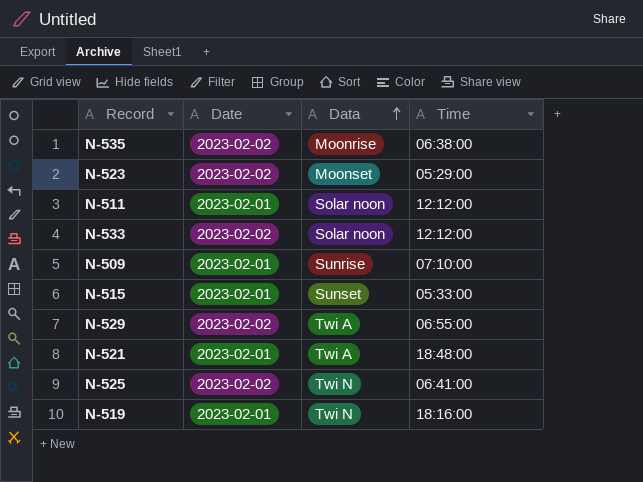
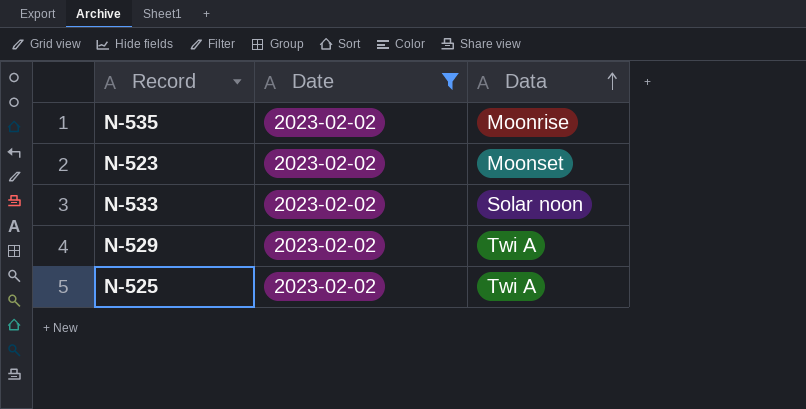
filter: none -> Date = 2023-02-02
column Time | position: 4 -> none
N-525 | Data: Twi N -> Twi A

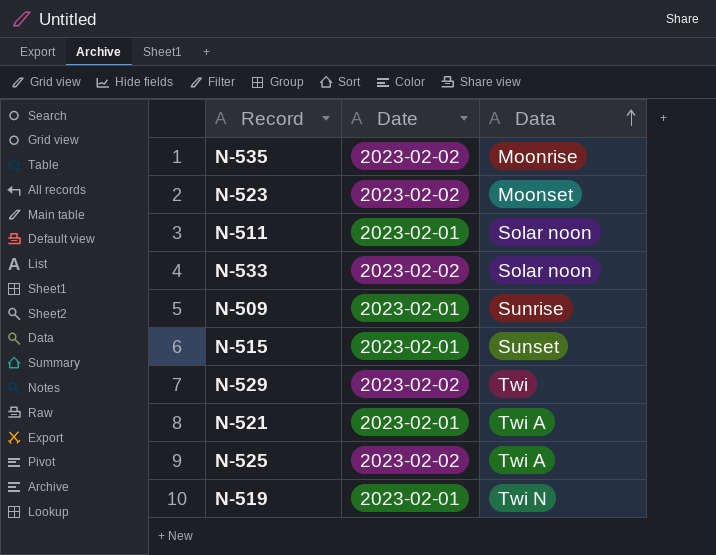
filter: Date = 2023-02-02 -> none
N-529 | Data: Twi A -> Twi

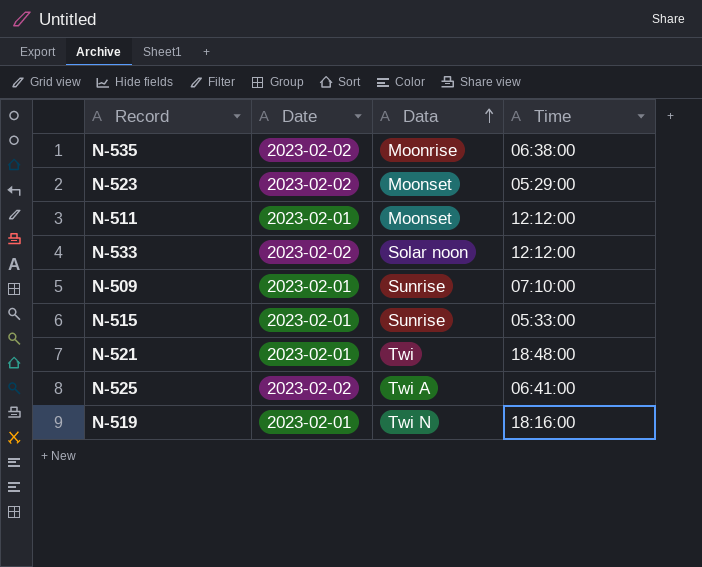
column Time | position: none -> 4
row N-529: 2023-02-02 | Twi -> none
N-511 | Data: Solar noon -> Moonset
N-515 | Data: Sunset -> Sunrise
N-521 | Data: Twi A -> Twi

